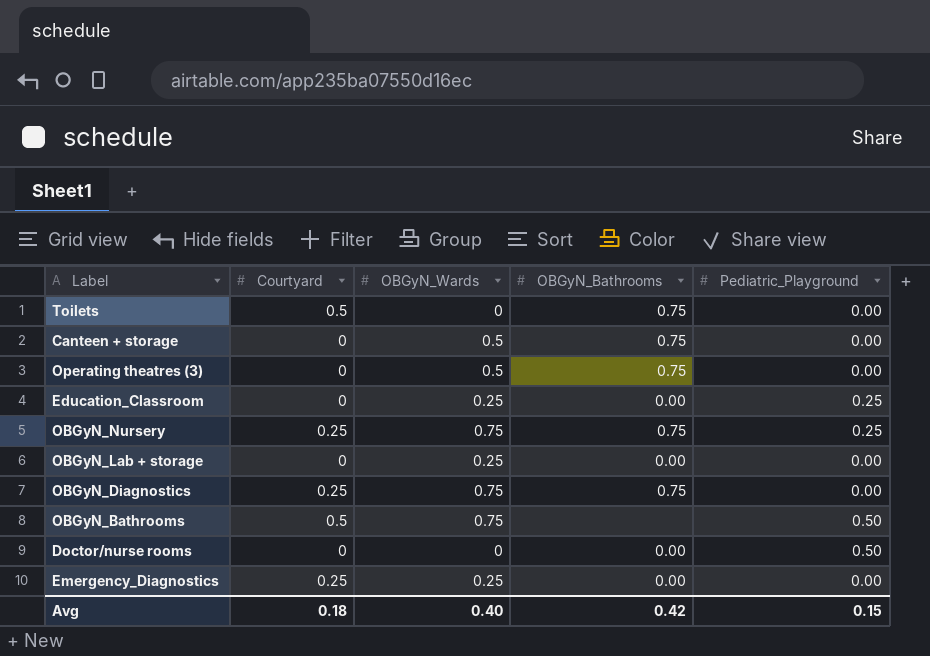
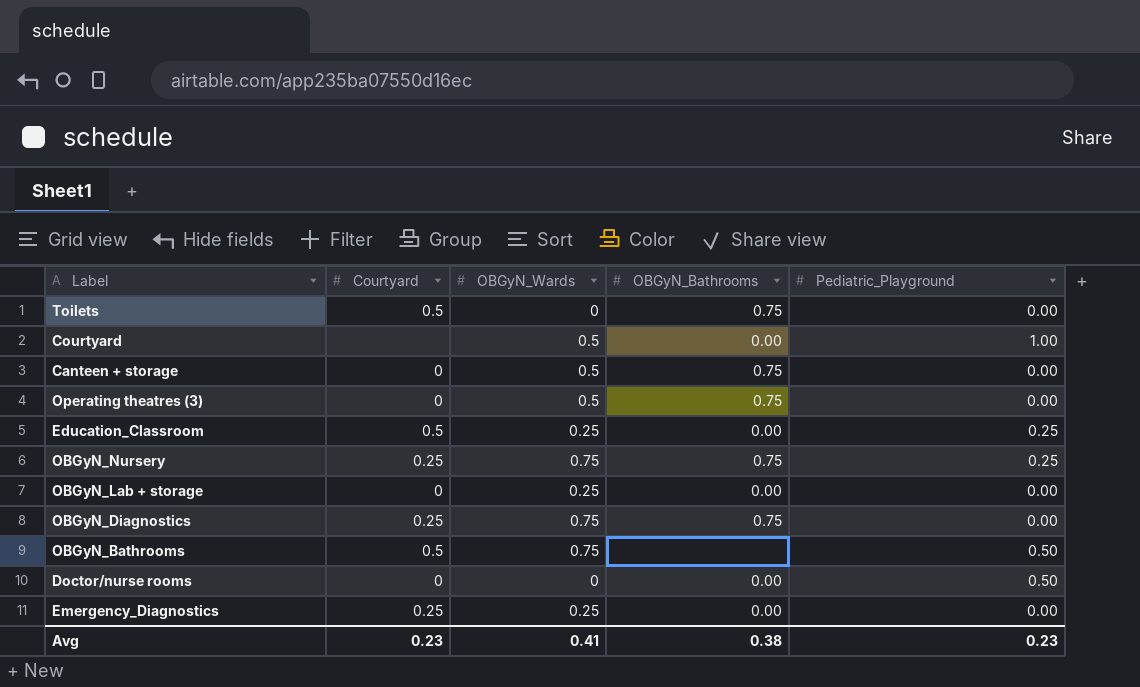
row Courtyard: none -> none | 0.5 | 0.00 | 1.00
Education_Classroom | Courtyard: 0 -> 0.5
Avg | Courtyard: 0.18 -> 0.23
Avg | OBGyN_Wards: 0.40 -> 0.41
Avg | OBGyN_Bathrooms: 0.42 -> 0.38
Avg | Pediatric_Playground: 0.15 -> 0.23

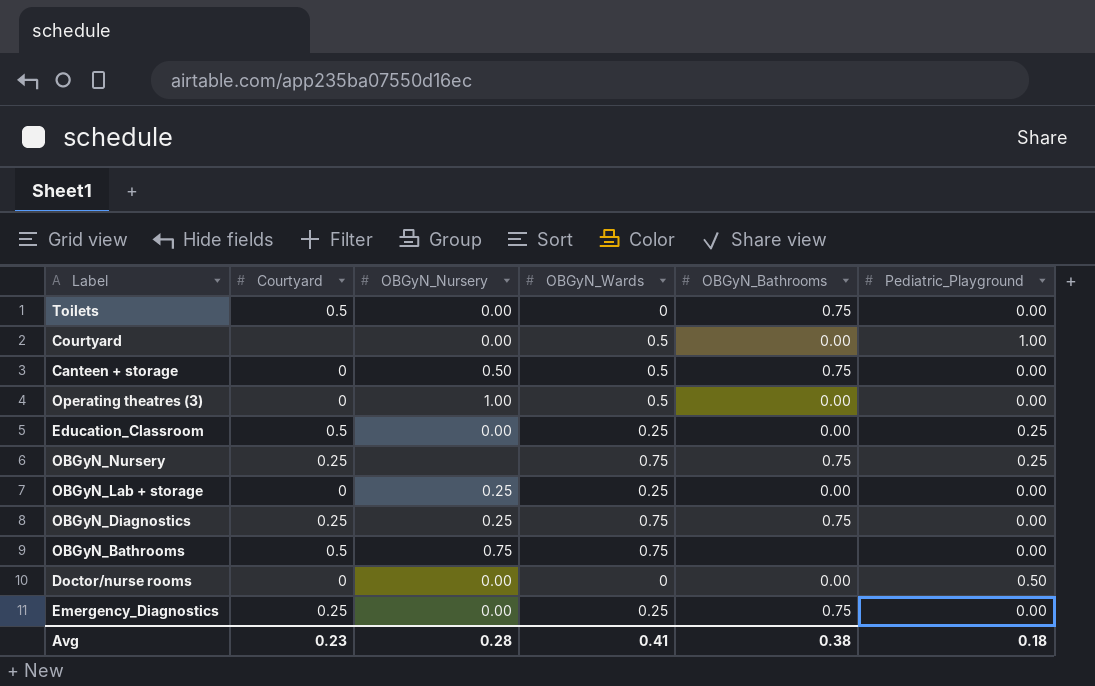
column OBGyN_Nursery | position: none -> 3
Operating theatres (3) | OBGyN_Bathrooms: 0.75 -> 0.00
OBGyN_Bathrooms | Pediatric_Playground: 0.50 -> 0.00
Emergency_Diagnostics | OBGyN_Bathrooms: 0.00 -> 0.75
Avg | Pediatric_Playground: 0.23 -> 0.18

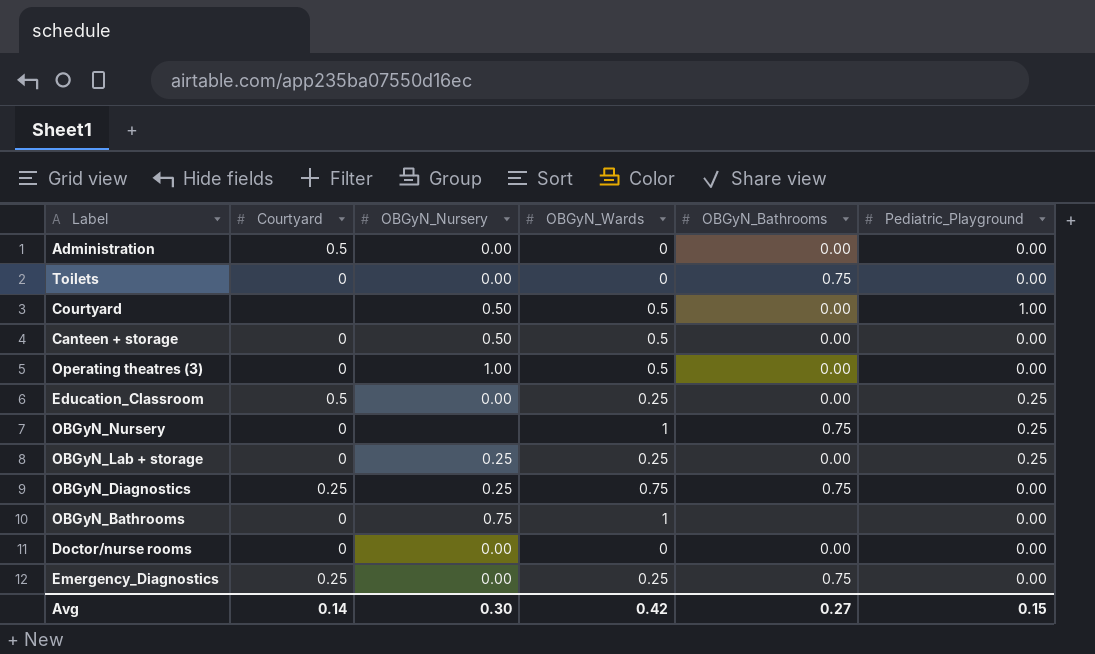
row Administration: none -> 0.5 | 0.00 | 0 | 0.00 | 0.00
Toilets | Courtyard: 0.5 -> 0
Courtyard | OBGyN_Nursery: 0.00 -> 0.50
Canteen + storage | OBGyN_Bathrooms: 0.75 -> 0.00
OBGyN_Nursery | Courtyard: 0.25 -> 0
OBGyN_Nursery | OBGyN_Wards: 0.75 -> 1
OBGyN_Lab + storage | Pediatric_Playground: 0.00 -> 0.25
OBGyN_Bathrooms | Courtyard: 0.5 -> 0
OBGyN_Bathrooms | OBGyN_Wards: 0.75 -> 1
Doctor/nurse rooms | Pediatric_Playground: 0.50 -> 0.00
Avg | Courtyard: 0.23 -> 0.14
Avg | OBGyN_Nursery: 0.28 -> 0.30
Avg | OBGyN_Wards: 0.41 -> 0.42
Avg | OBGyN_Bathrooms: 0.38 -> 0.27
Avg | Pediatric_Playground: 0.18 -> 0.15

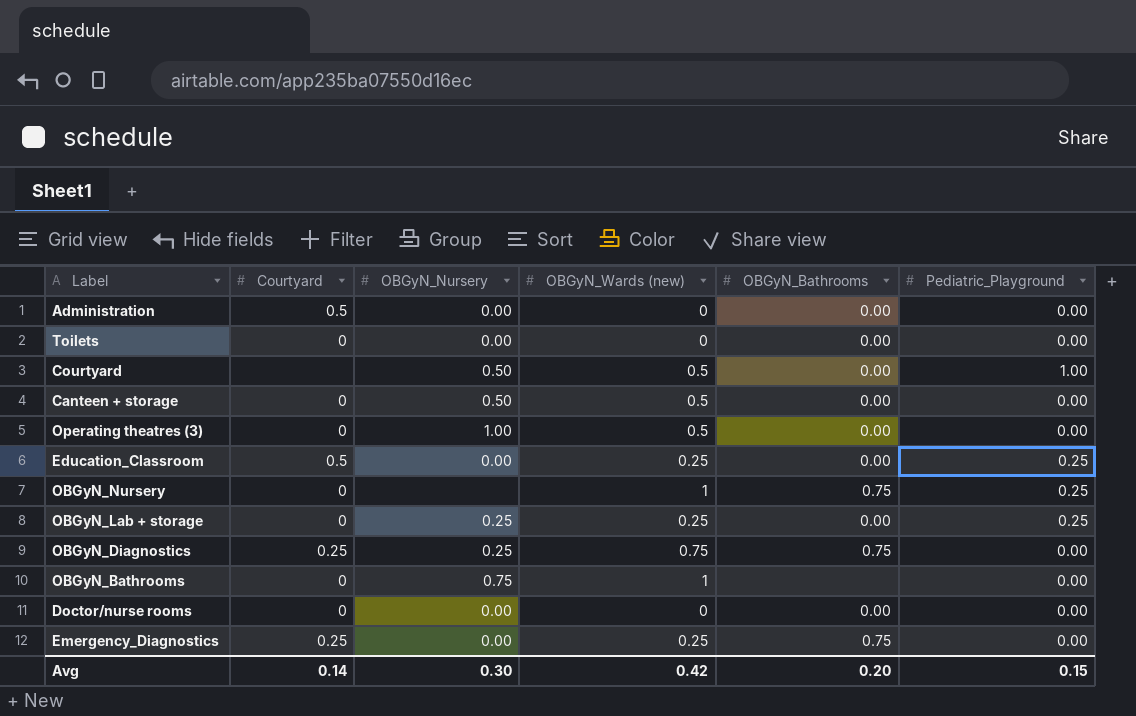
column name: OBGyN_Wards -> OBGyN_Wards (new)
Toilets | OBGyN_Bathrooms: 0.75 -> 0.00
Avg | OBGyN_Bathrooms: 0.27 -> 0.20

